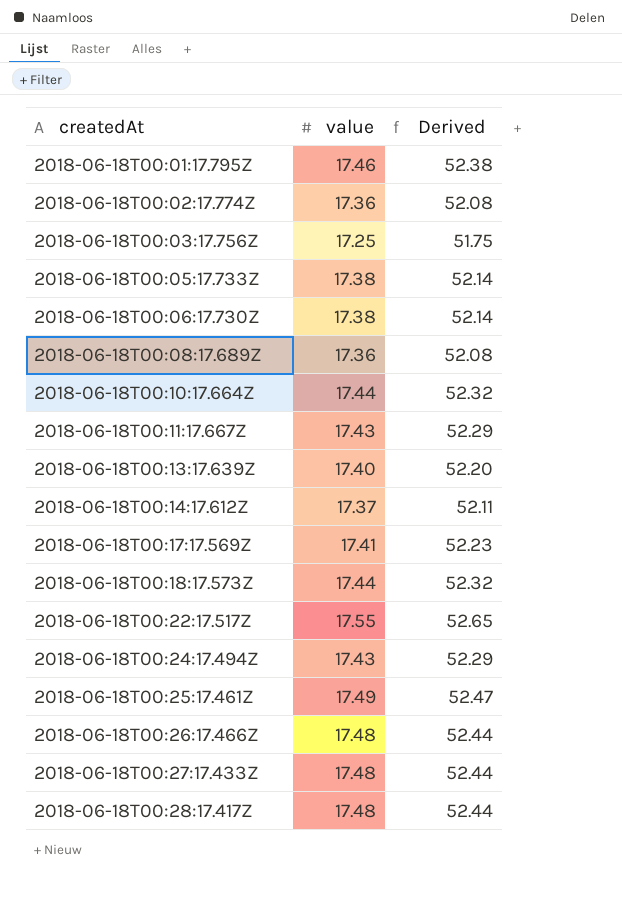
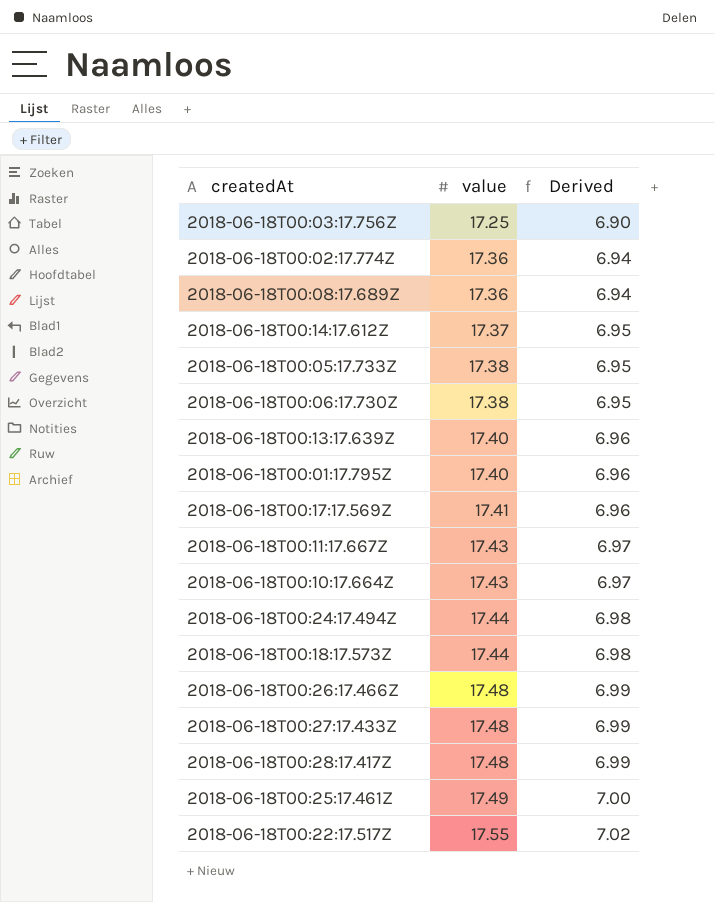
row order: createdAt ascending -> value ascending
column Derived | formula: [value] * 3 -> [value] * 0.4
2018-06-18T00:01:17.795Z | value: 17.46 -> 17.40
2018-06-18T00:10:17.664Z | value: 17.44 -> 17.43
2018-06-18T00:24:17.494Z | value: 17.43 -> 17.44

